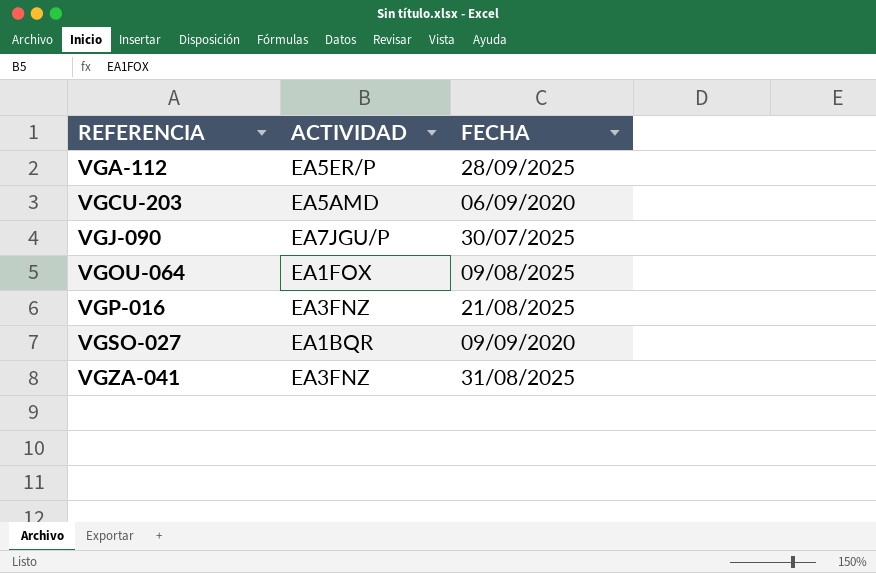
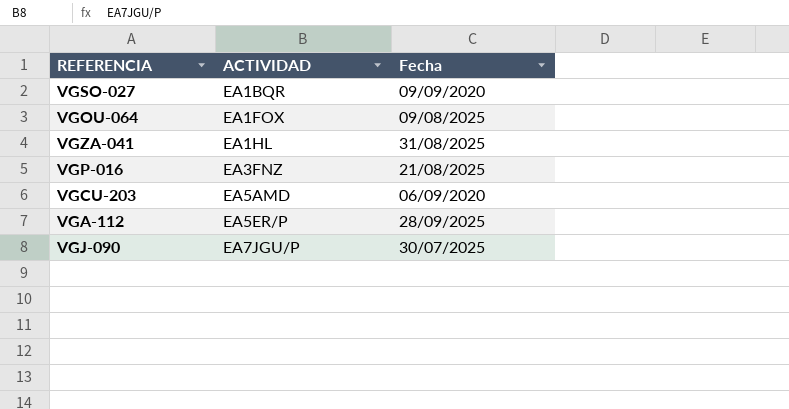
row order: REFERENCIA ascending -> ACTIVIDAD ascending
column name: FECHA -> Fecha
VGZA-041 | ACTIVIDAD: EA3FNZ -> EA1HL

